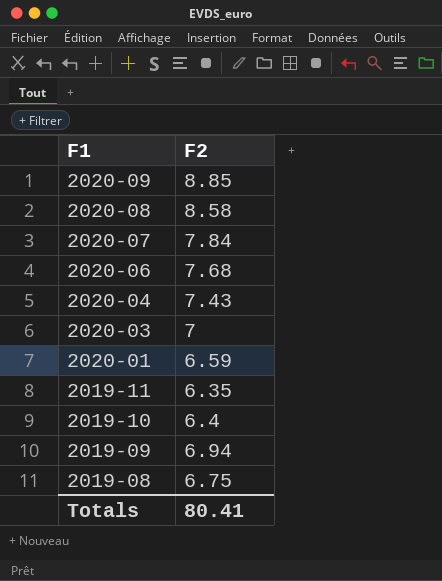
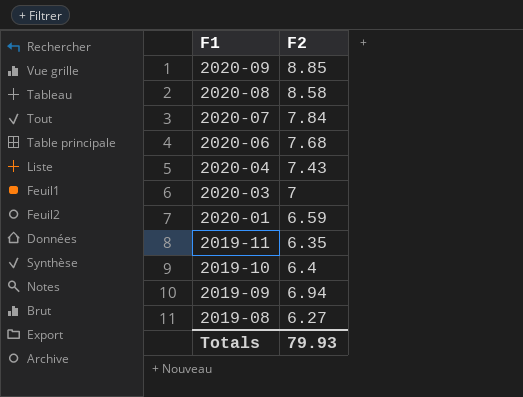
2019-08 | F2: 6.75 -> 6.27
Totals | F2: 80.41 -> 79.93

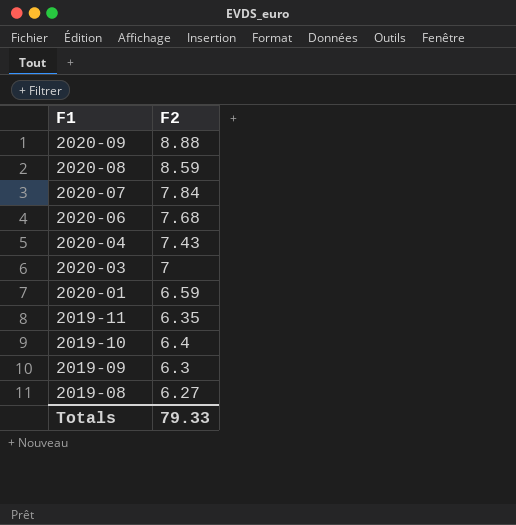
2020-09 | F2: 8.85 -> 8.88
2020-08 | F2: 8.58 -> 8.59
2019-09 | F2: 6.94 -> 6.3
Totals | F2: 79.93 -> 79.33

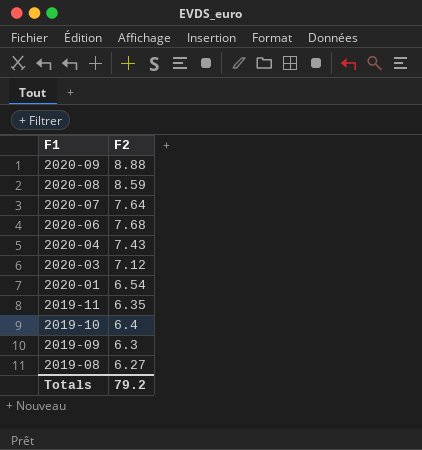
2020-07 | F2: 7.84 -> 7.64
2020-03 | F2: 7 -> 7.12
2020-01 | F2: 6.59 -> 6.54
Totals | F2: 79.33 -> 79.2

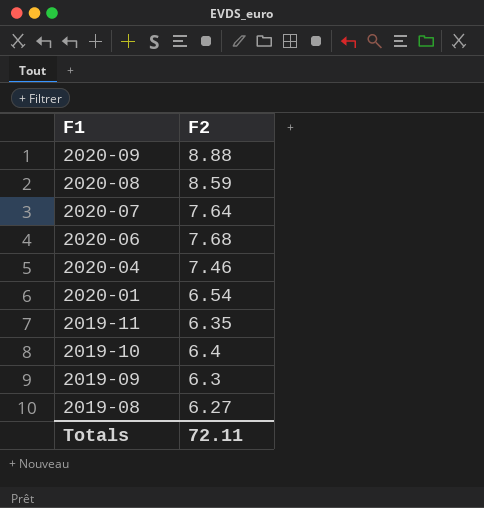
row 2020-03: 7.12 -> none
2020-04 | F2: 7.43 -> 7.46
Totals | F2: 79.2 -> 72.11

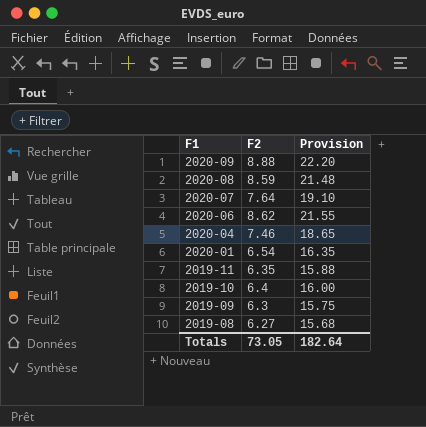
column Provision | formula: none -> [F2] * 2.5
2020-06 | F2: 7.68 -> 8.62
Totals | F2: 72.11 -> 73.05

